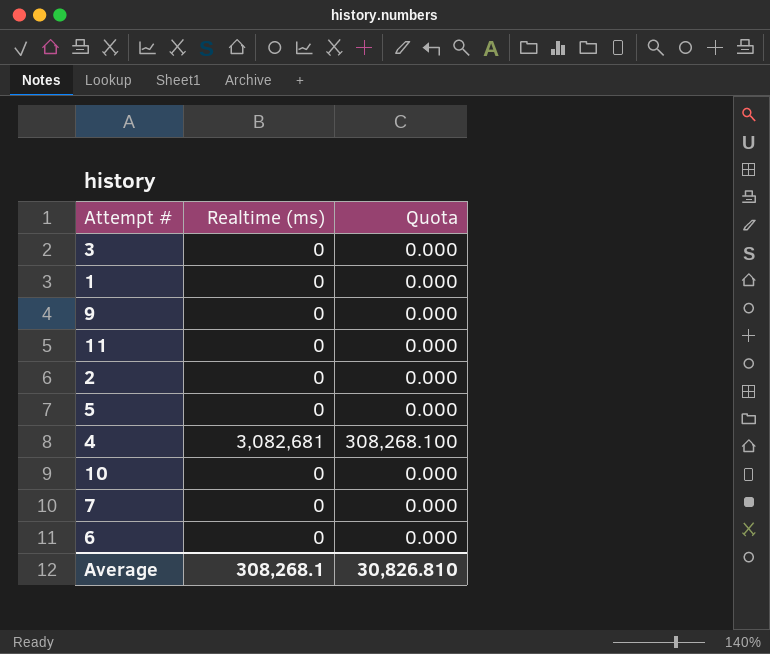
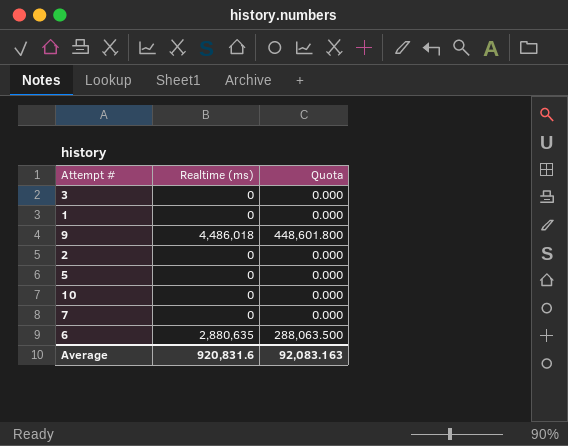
row 11: 0 | 0.000 -> none
row 4: 3,082,681 | 308,268.100 -> none
9 | Realtime (ms): 0 -> 4,486,018
9 | Quota: 0.000 -> 448,601.800
6 | Realtime (ms): 0 -> 2,880,635
6 | Quota: 0.000 -> 288,063.500
Average | Realtime (ms): 308,268.1 -> 920,831.6
Average | Quota: 30,826.810 -> 92,083.163

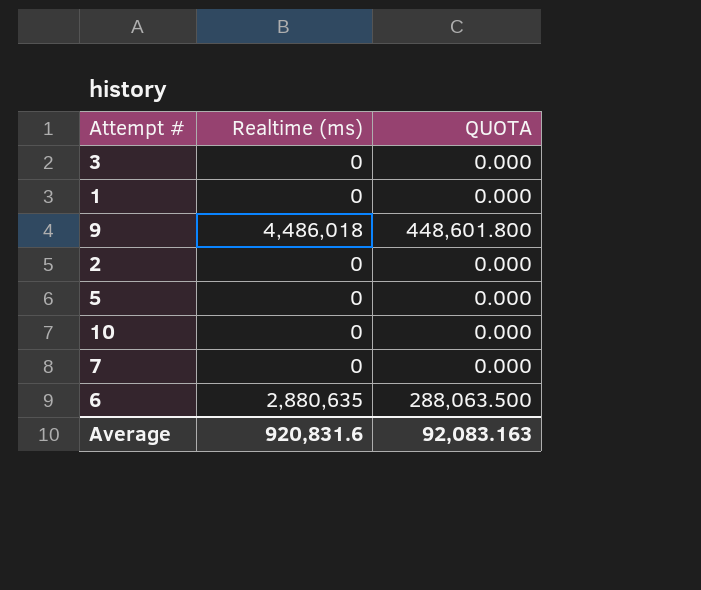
column name: Quota -> QUOTA

